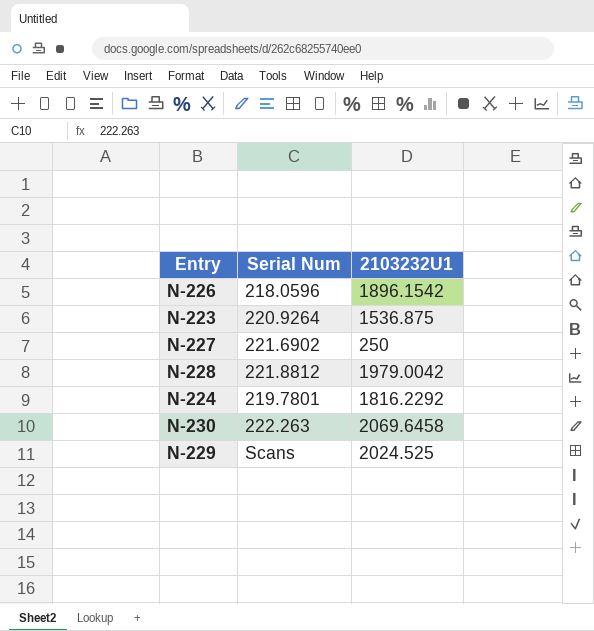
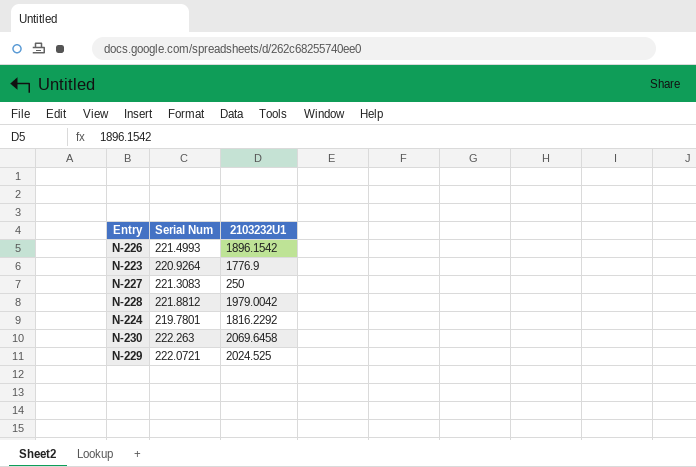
N-226 | Serial Num: 218.0596 -> 221.4993
N-223 | 2103232U1: 1536.875 -> 1776.9
N-227 | Serial Num: 221.6902 -> 221.3083
N-229 | Serial Num: Scans -> 222.0721

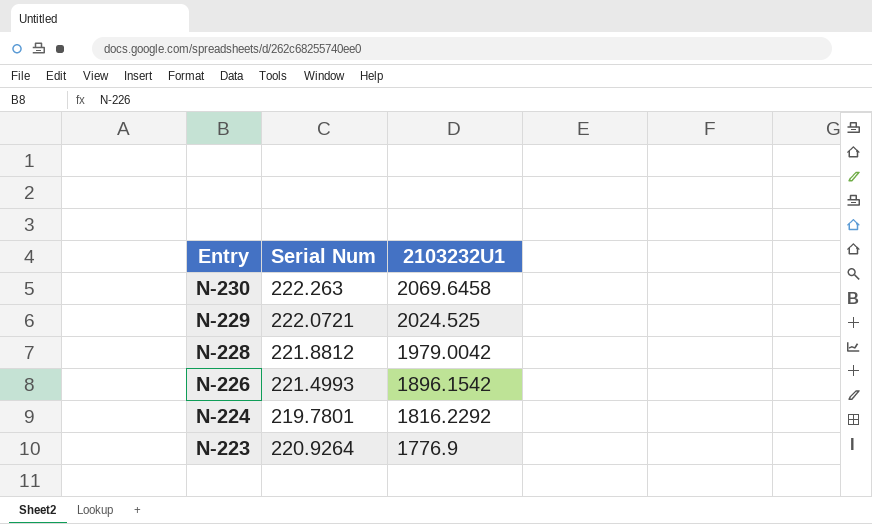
row order: none -> Entry descending
row N-227: 221.3083 | 250 -> none

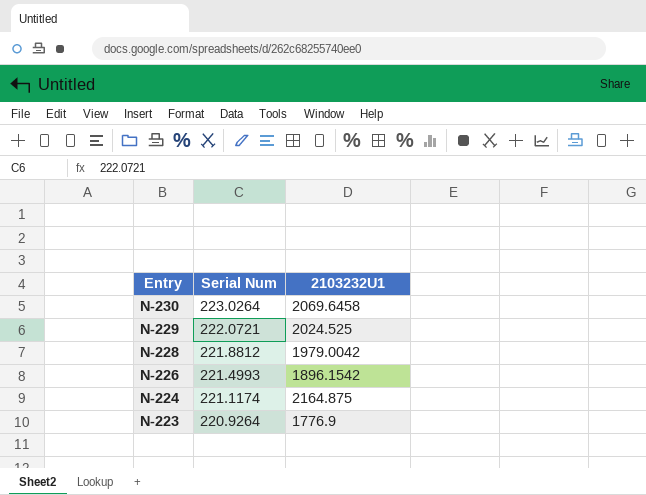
N-230 | Serial Num: 222.263 -> 223.0264
N-224 | Serial Num: 219.7801 -> 221.1174
N-224 | 2103232U1: 1816.2292 -> 2164.875

